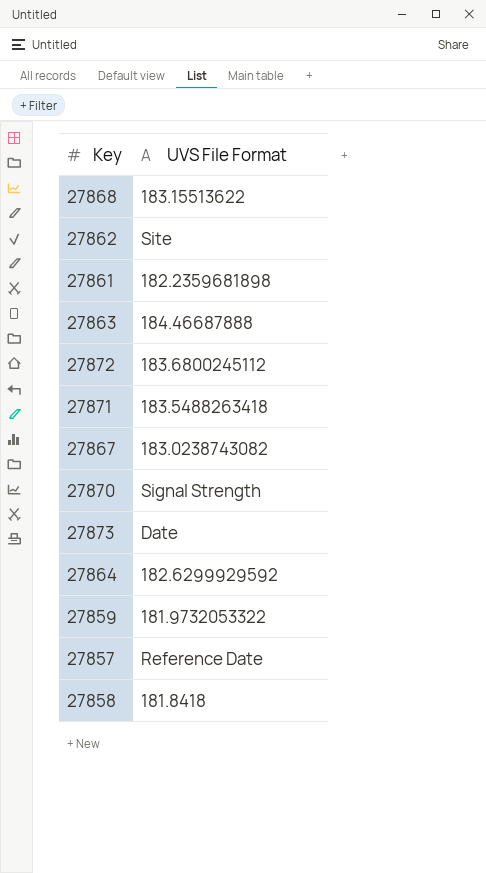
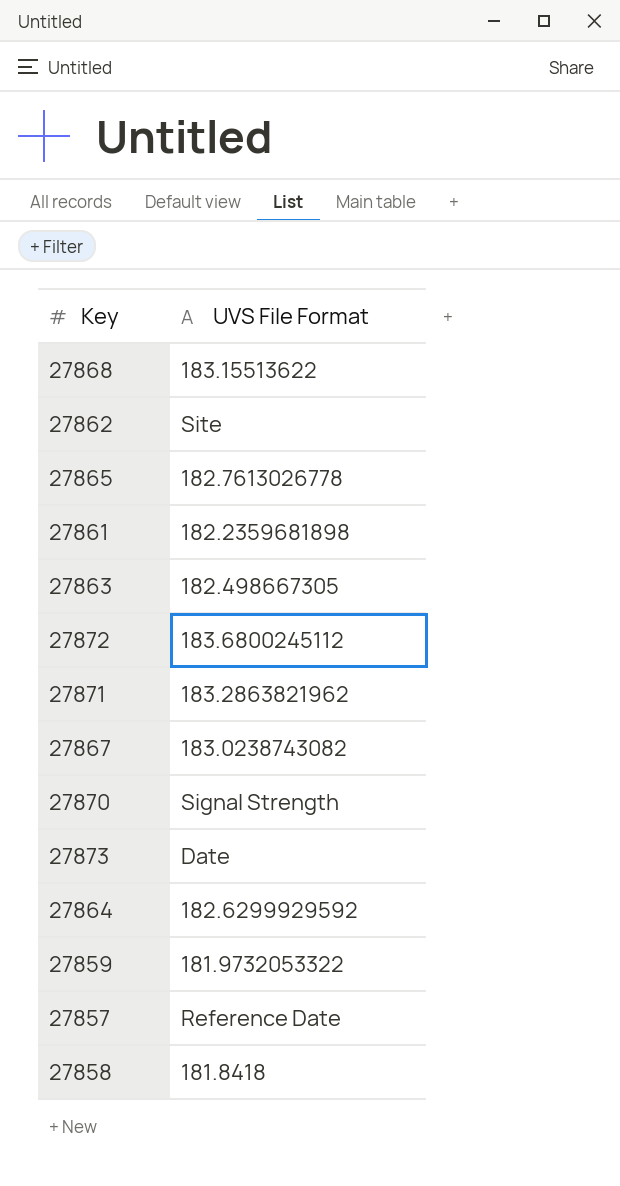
row 27865: none -> 182.7613026778
27863 | UVS File Format: 184.46687888 -> 182.498667305
27871 | UVS File Format: 183.5488263418 -> 183.2863821962

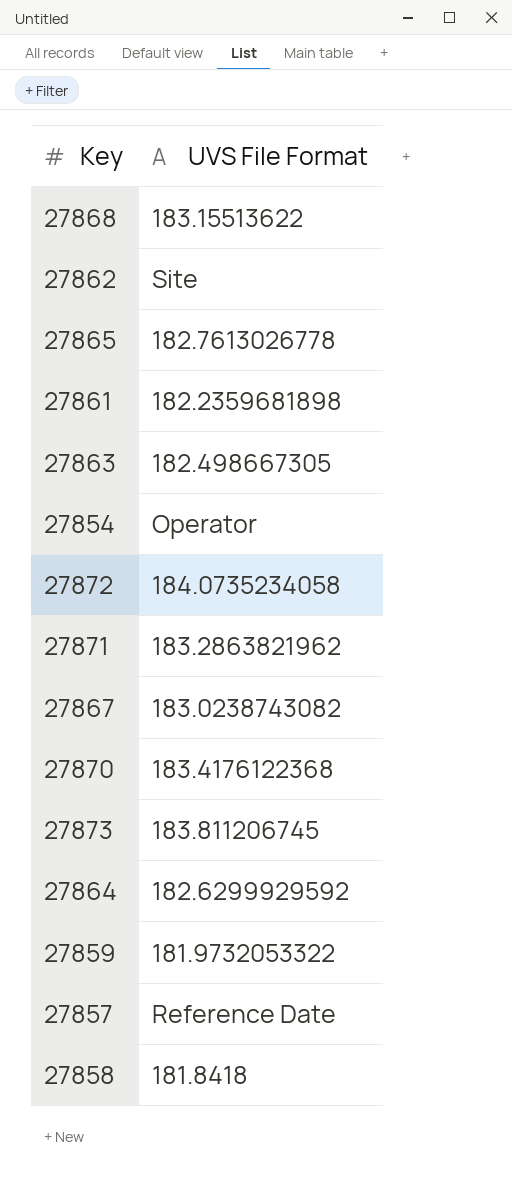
row 27854: none -> Operator
27872 | UVS File Format: 183.6800245112 -> 184.0735234058
27870 | UVS File Format: Signal Strength -> 183.4176122368
27873 | UVS File Format: Date -> 183.811206745

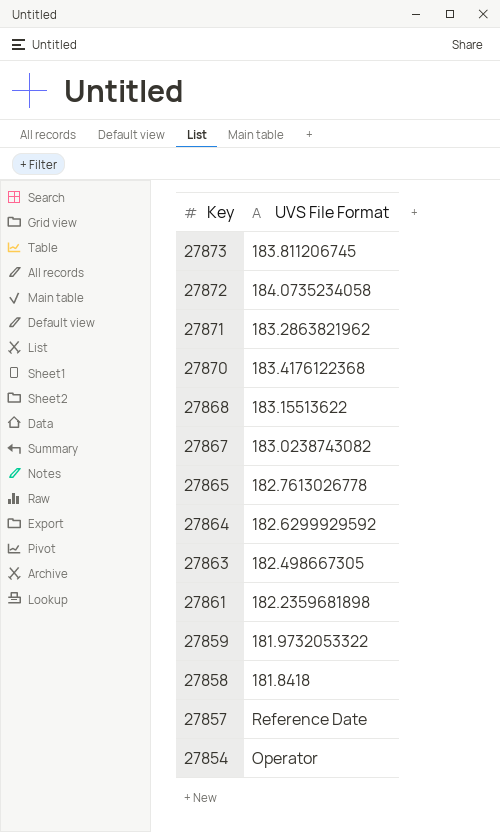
row order: none -> Key descending
row 27862: Site -> none

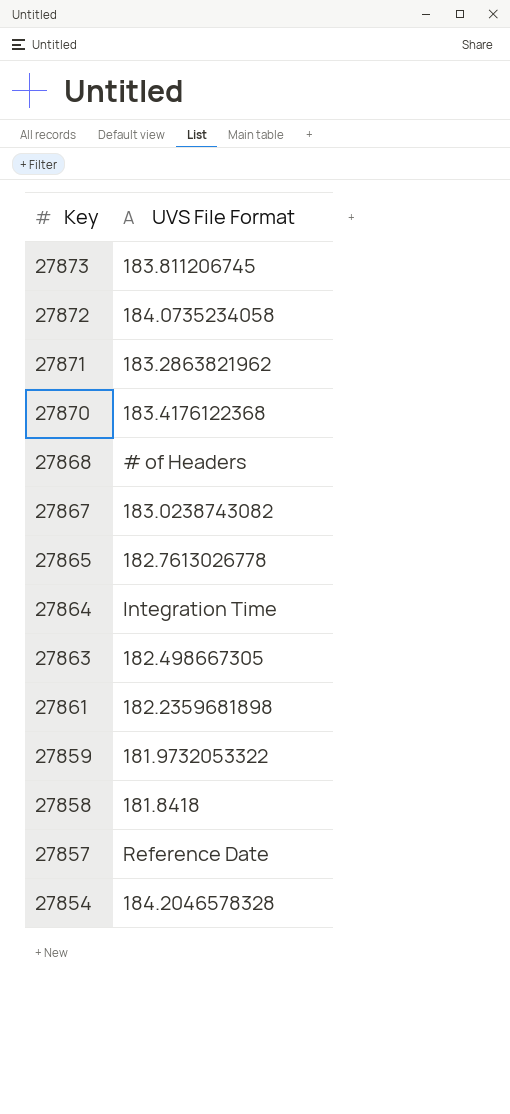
27868 | UVS File Format: 183.15513622 -> # of Headers
27864 | UVS File Format: 182.6299929592 -> Integration Time
27854 | UVS File Format: Operator -> 184.2046578328

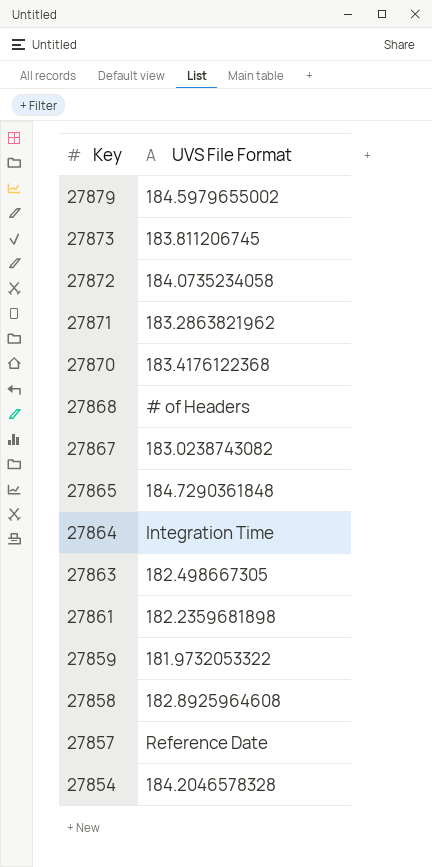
row 27879: none -> 184.5979655002
27865 | UVS File Format: 182.7613026778 -> 184.7290361848
27858 | UVS File Format: 181.8418 -> 182.8925964608

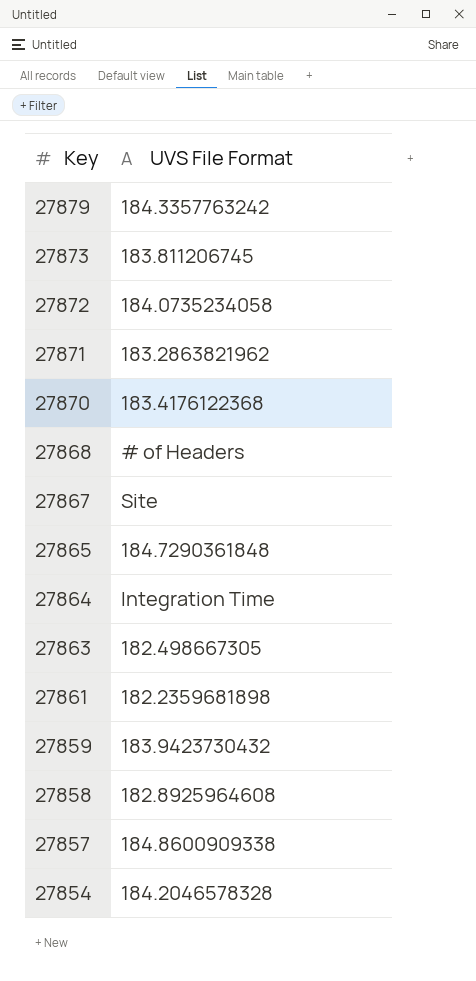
27879 | UVS File Format: 184.5979655002 -> 184.3357763242
27867 | UVS File Format: 183.0238743082 -> Site
27859 | UVS File Format: 181.9732053322 -> 183.9423730432
27857 | UVS File Format: Reference Date -> 184.8600909338

